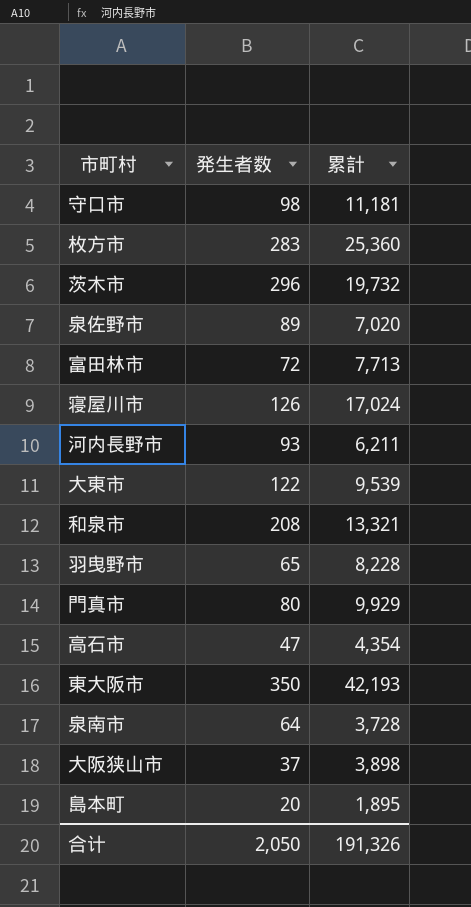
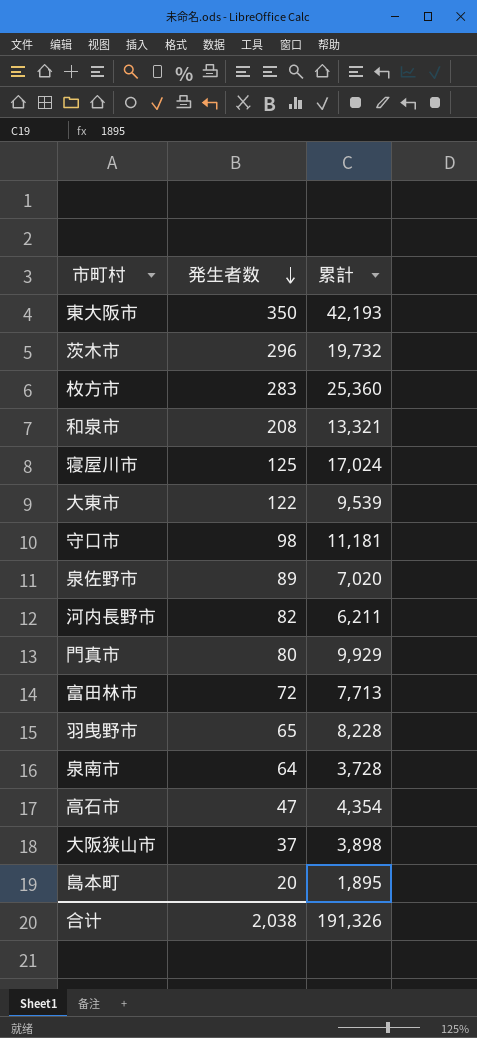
row order: none -> 発生者数 descending
寝屋川市 | 発生者数: 126 -> 125
河内長野市 | 発生者数: 93 -> 82
合计 | 発生者数: 2,050 -> 2,038

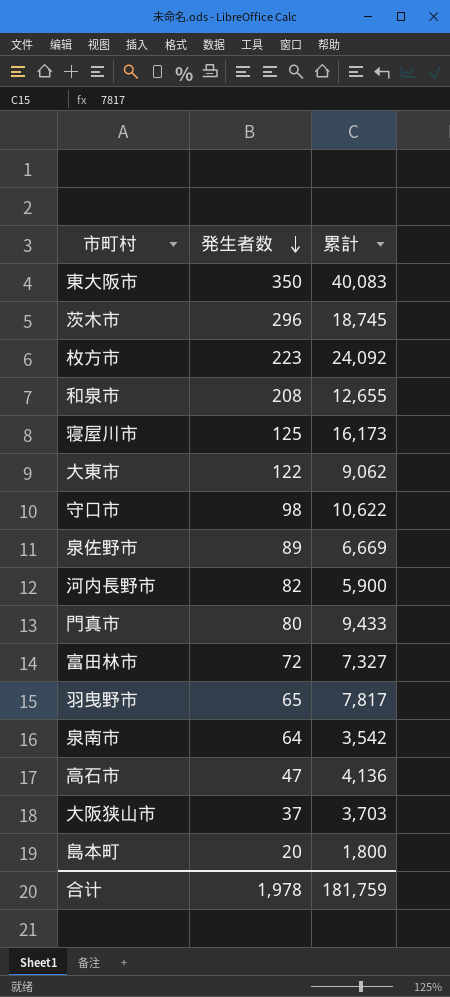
東大阪市 | 累計: 42,193 -> 40,083
茨木市 | 累計: 19,732 -> 18,745
枚方市 | 発生者数: 283 -> 223
枚方市 | 累計: 25,360 -> 24,092
和泉市 | 累計: 13,321 -> 12,655
寝屋川市 | 累計: 17,024 -> 16,173
大東市 | 累計: 9,539 -> 9,062
守口市 | 累計: 11,181 -> 10,622
泉佐野市 | 累計: 7,020 -> 6,669
河内長野市 | 累計: 6,211 -> 5,900
門真市 | 累計: 9,929 -> 9,433
富田林市 | 累計: 7,713 -> 7,327
羽曳野市 | 累計: 8,228 -> 7,817
泉南市 | 累計: 3,728 -> 3,542
高石市 | 累計: 4,354 -> 4,136
大阪狭山市 | 累計: 3,898 -> 3,703
島本町 | 累計: 1,895 -> 1,800
合计 | 発生者数: 2,038 -> 1,978
合计 | 累計: 191,326 -> 181,759

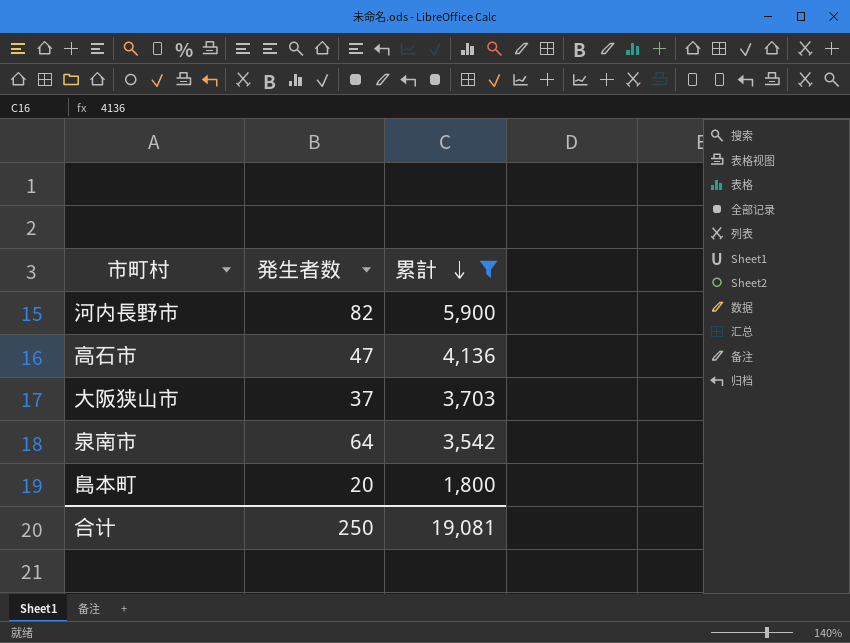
filter: none -> 累計 <= 5,900
row order: 発生者数 descending -> 累計 descending
合计 | 発生者数: 1,978 -> 250
合计 | 累計: 181,759 -> 19,081

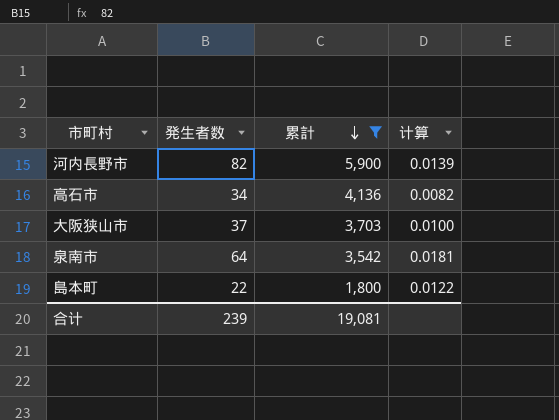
column 计算 | formula: none -> [発生者数] / [累計]
高石市 | 発生者数: 47 -> 34
島本町 | 発生者数: 20 -> 22
合计 | 発生者数: 250 -> 239

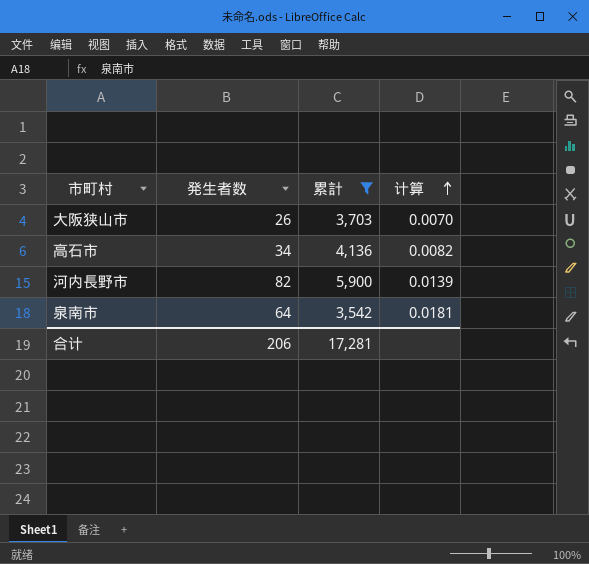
row order: 累計 descending -> 计算 ascending
row 島本町: 22 | 1,800 | 0.0122 -> none
大阪狭山市 | 発生者数: 37 -> 26
大阪狭山市 | 计算: 0.0100 -> 0.0070
合计 | 発生者数: 239 -> 206
合计 | 累計: 19,081 -> 17,281

